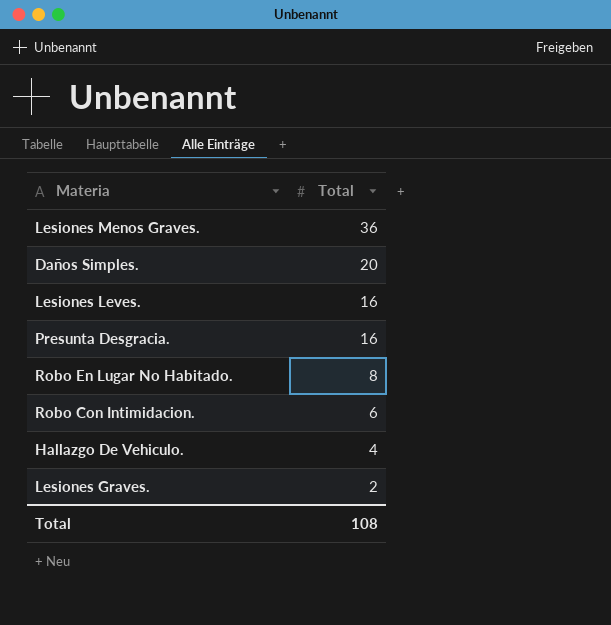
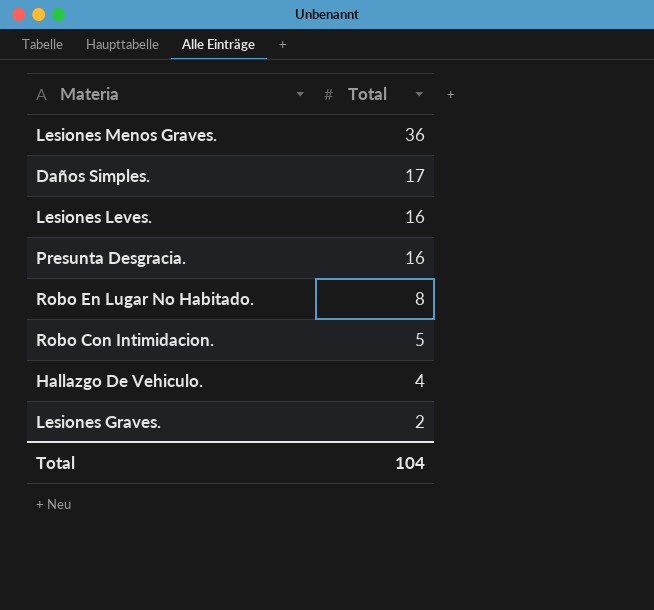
Daños Simples. | Total: 20 -> 17
Robo Con Intimidacion. | Total: 6 -> 5
Total | Total: 108 -> 104

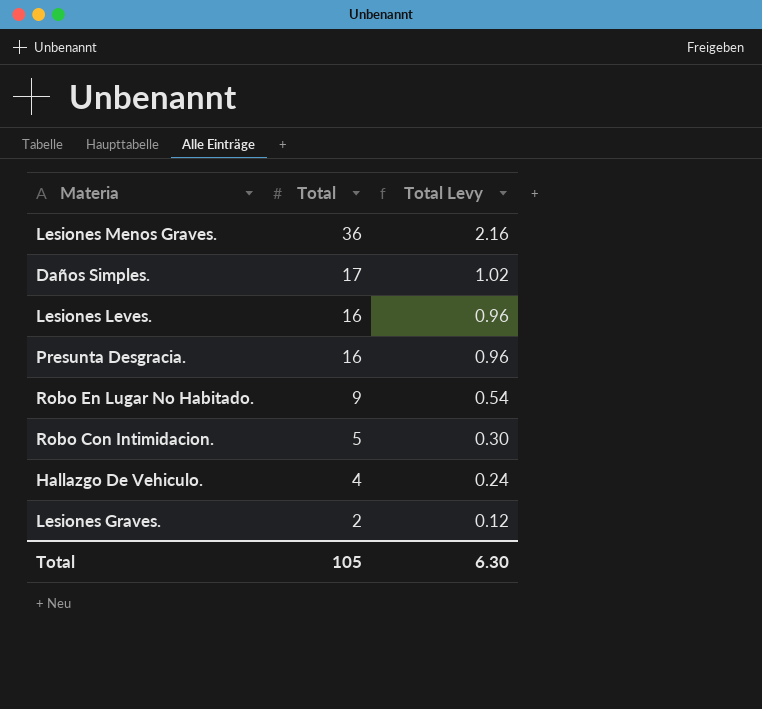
column Total Levy | formula: none -> [Total] * 0.06
Robo En Lugar No Habitado. | Total: 8 -> 9
Total | Total: 104 -> 105

